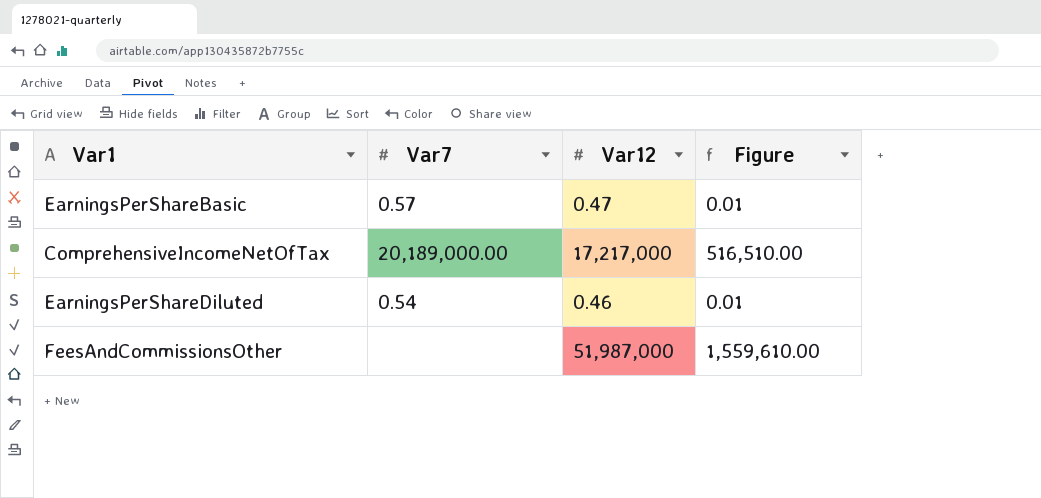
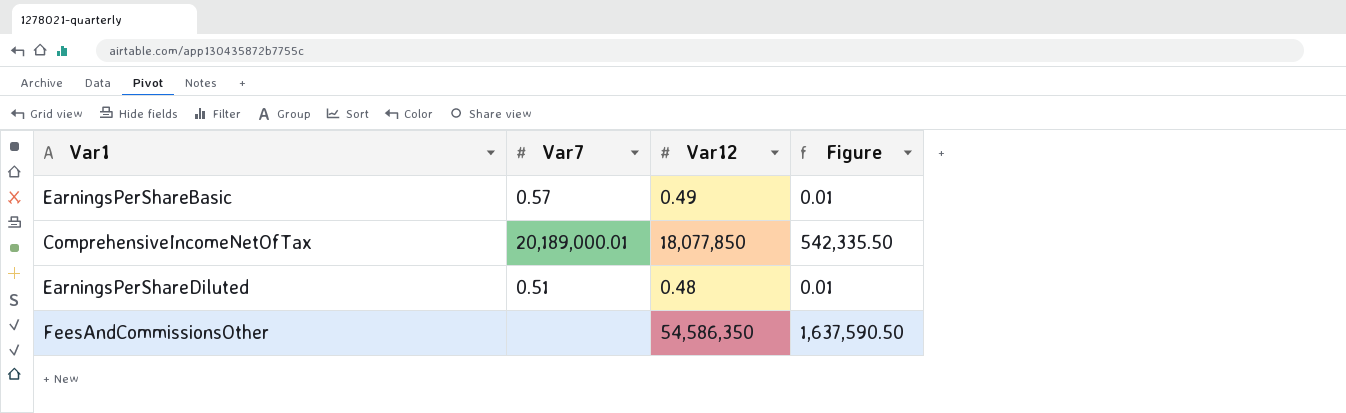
EarningsPerShareBasic | Var12: 0.47 -> 0.49
ComprehensiveIncomeNetOfTax | Var7: 20,189,000.00 -> 20,189,000.01
ComprehensiveIncomeNetOfTax | Var12: 17,217,000 -> 18,077,850
ComprehensiveIncomeNetOfTax | Figure: 516,510.00 -> 542,335.50
EarningsPerShareDiluted | Var7: 0.54 -> 0.51
EarningsPerShareDiluted | Var12: 0.46 -> 0.48
FeesAndCommissionsOther | Var12: 51,987,000 -> 54,586,350
FeesAndCommissionsOther | Figure: 1,559,610.00 -> 1,637,590.50

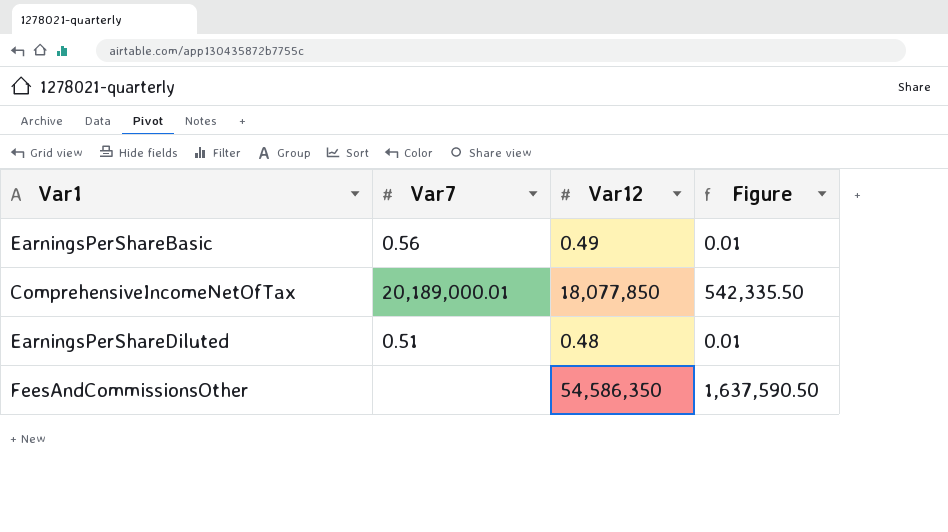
EarningsPerShareBasic | Var7: 0.57 -> 0.56

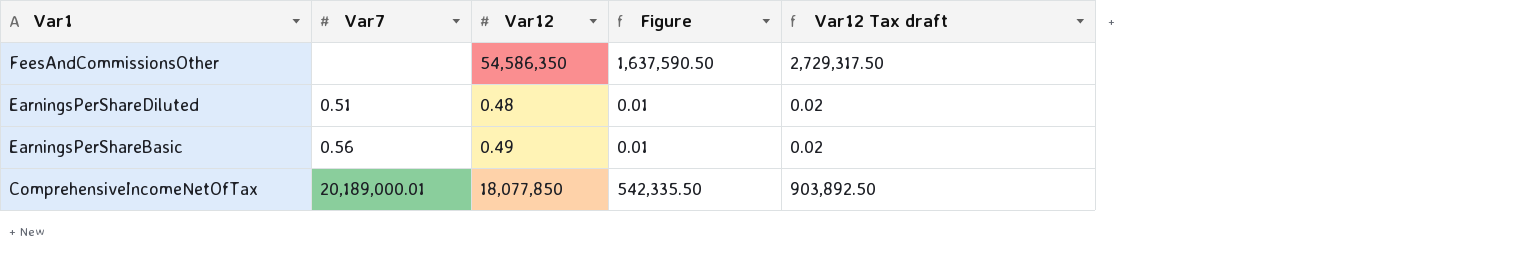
row order: none -> Var1 descending
column Var12 Tax draft | formula: none -> [Var12] * 0.05

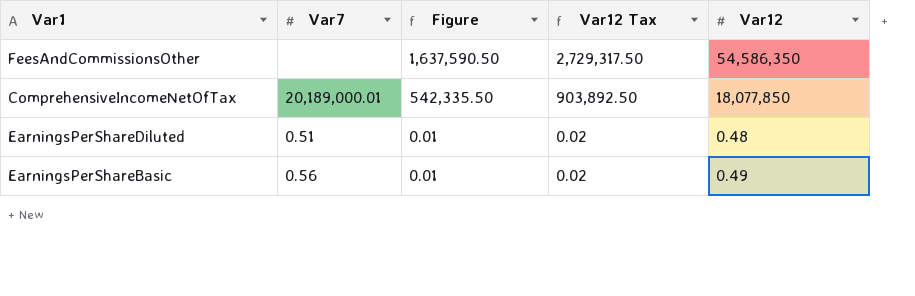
row order: Var1 descending -> Figure descending
column name: Var12 Tax draft -> Var12 Tax
column Var12 | position: 3 -> 5

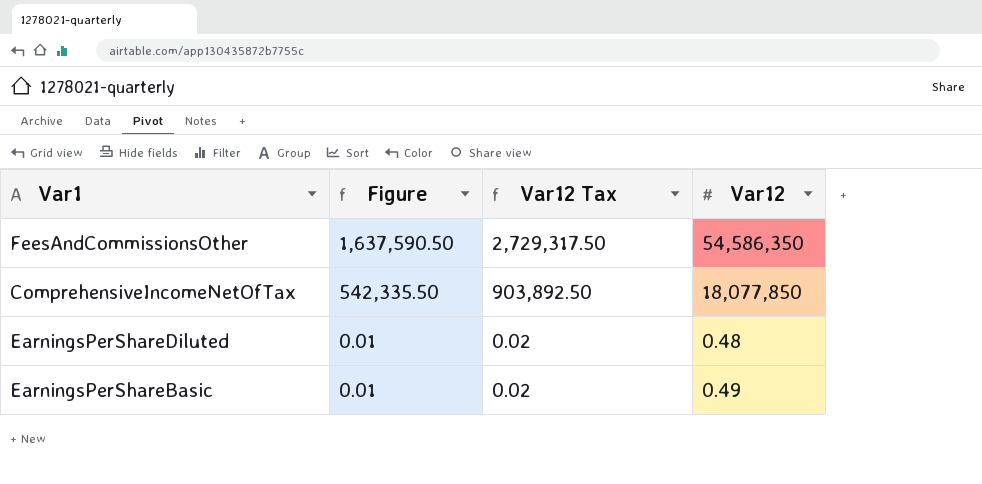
column Var7 | position: 2 -> none

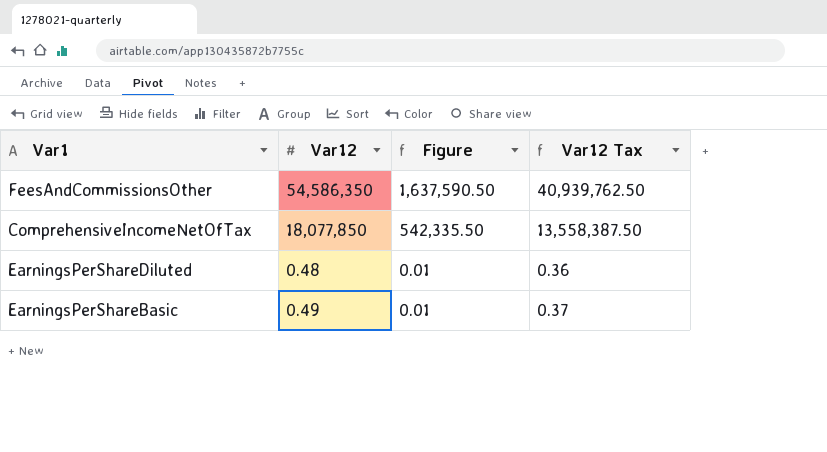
column Var12 | position: 4 -> 2
column Var12 Tax | formula: [Var12] * 0.05 -> [Var12] * 0.75

